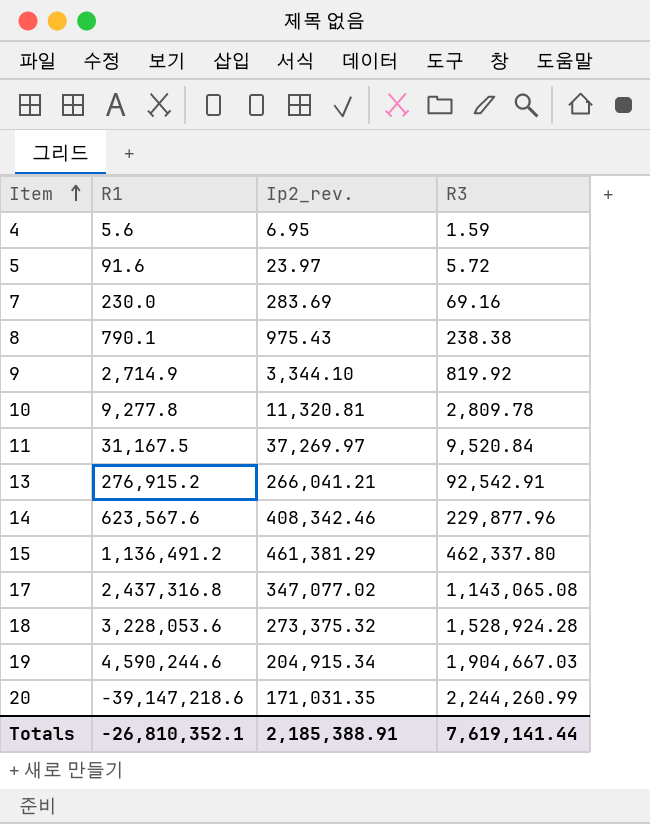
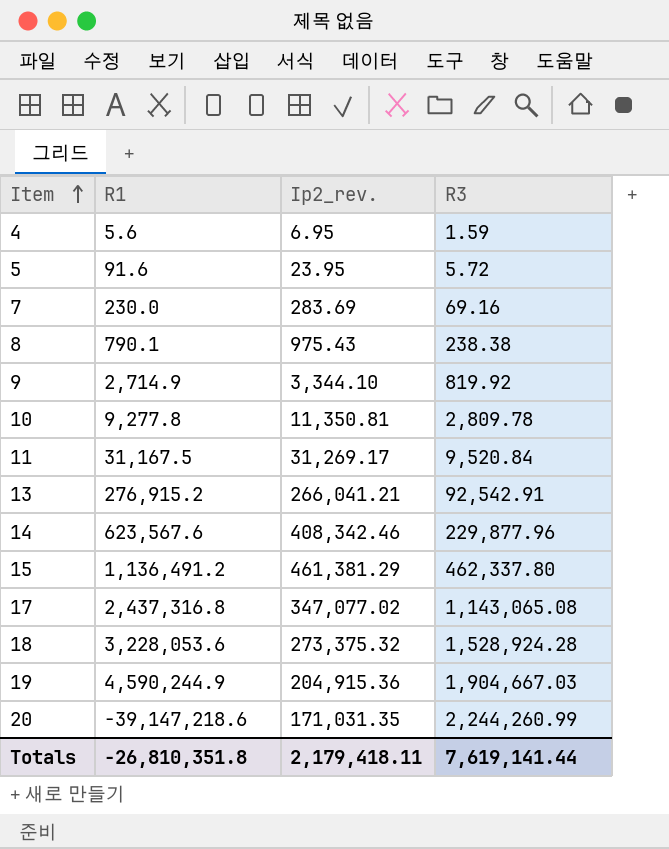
5 | Ip2_rev.: 23.97 -> 23.95
10 | Ip2_rev.: 11,320.81 -> 11,350.81
11 | Ip2_rev.: 37,269.97 -> 31,269.17
19 | R1: 4,590,244.6 -> 4,590,244.9
19 | Ip2_rev.: 204,915.34 -> 204,915.36
Totals | R1: -26,810,352.1 -> -26,810,351.8
Totals | Ip2_rev.: 2,185,388.91 -> 2,179,418.11

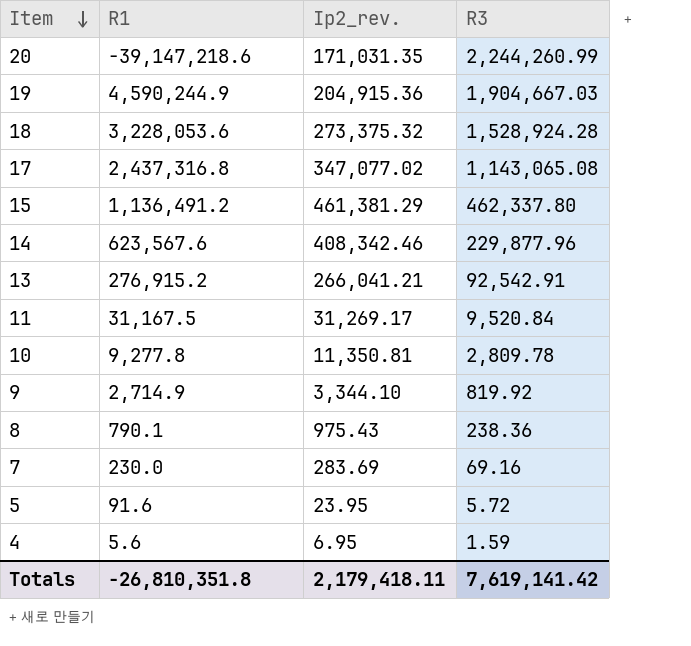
row order: Item ascending -> Item descending
8 | R3: 238.38 -> 238.36
Totals | R3: 7,619,141.44 -> 7,619,141.42

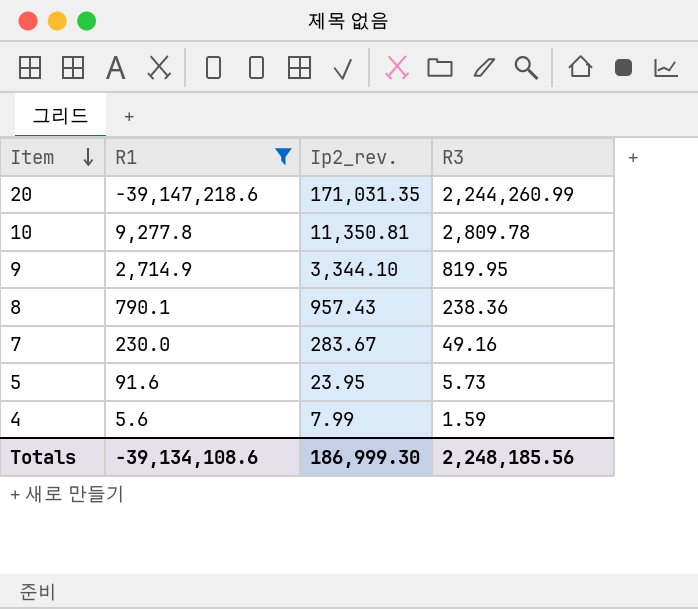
filter: none -> R1 <= 9,277.8
9 | R3: 819.92 -> 819.95
8 | Ip2_rev.: 975.43 -> 957.43
7 | Ip2_rev.: 283.69 -> 283.67
7 | R3: 69.16 -> 49.16
5 | R3: 5.72 -> 5.73
4 | Ip2_rev.: 6.95 -> 7.99
Totals | R1: -26,810,351.8 -> -39,134,108.6
Totals | Ip2_rev.: 2,179,418.11 -> 186,999.30
Totals | R3: 7,619,141.42 -> 2,248,185.56

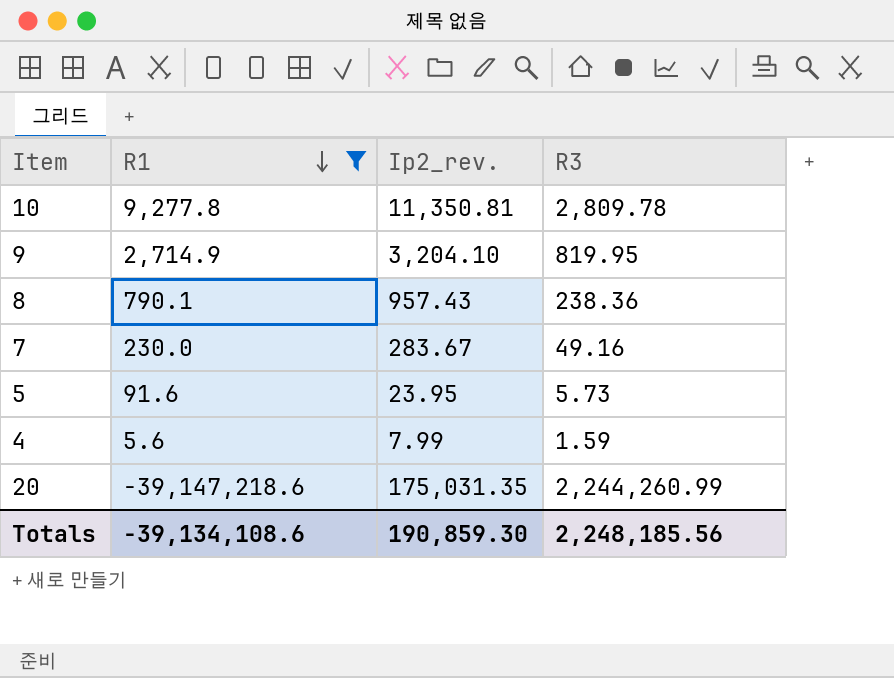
row order: Item descending -> R1 descending
9 | Ip2_rev.: 3,344.10 -> 3,204.10
20 | Ip2_rev.: 171,031.35 -> 175,031.35
Totals | Ip2_rev.: 186,999.30 -> 190,859.30

